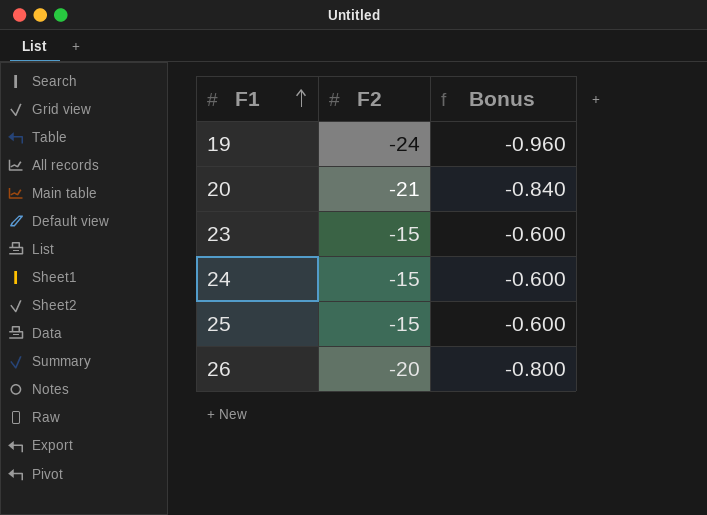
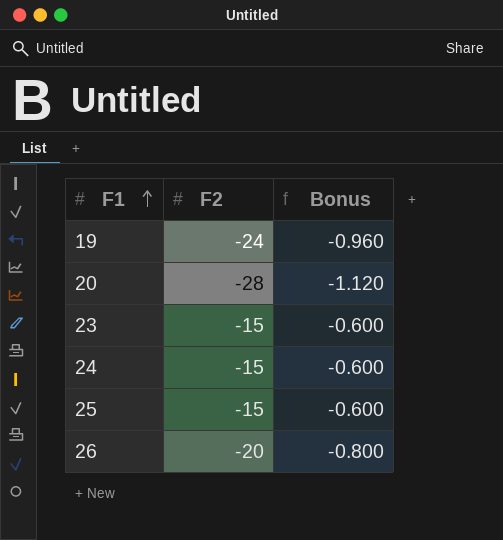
20 | F2: -21 -> -28
20 | Bonus: -0.840 -> -1.120

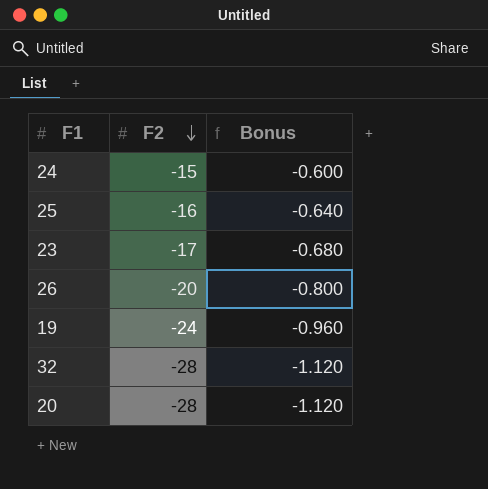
row order: F1 ascending -> F2 descending
25 | F2: -15 -> -16
25 | Bonus: -0.600 -> -0.640
23 | F2: -15 -> -17
23 | Bonus: -0.600 -> -0.680
row 32: none -> -28 | -1.120

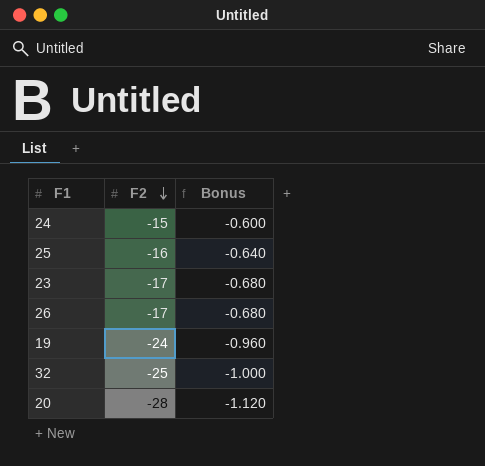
26 | F2: -20 -> -17
26 | Bonus: -0.800 -> -0.680
32 | F2: -28 -> -25
32 | Bonus: -1.120 -> -1.000

